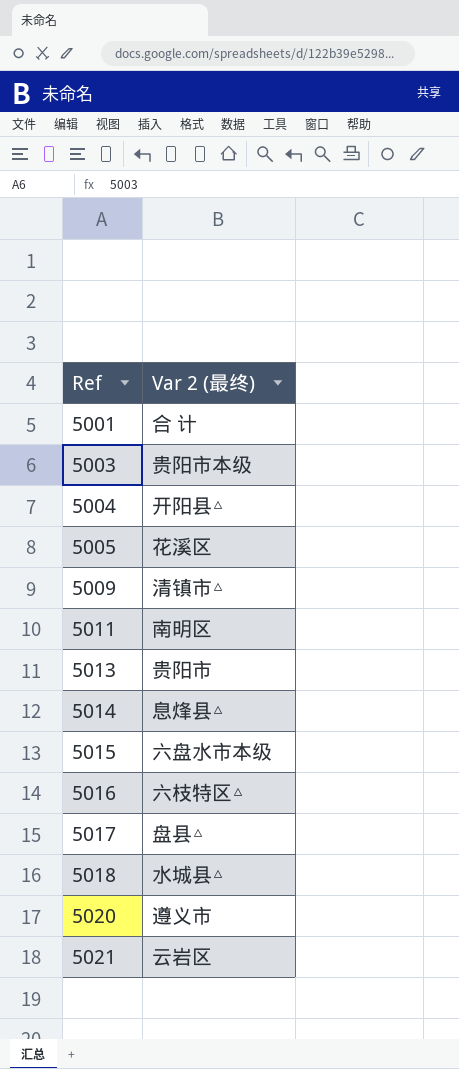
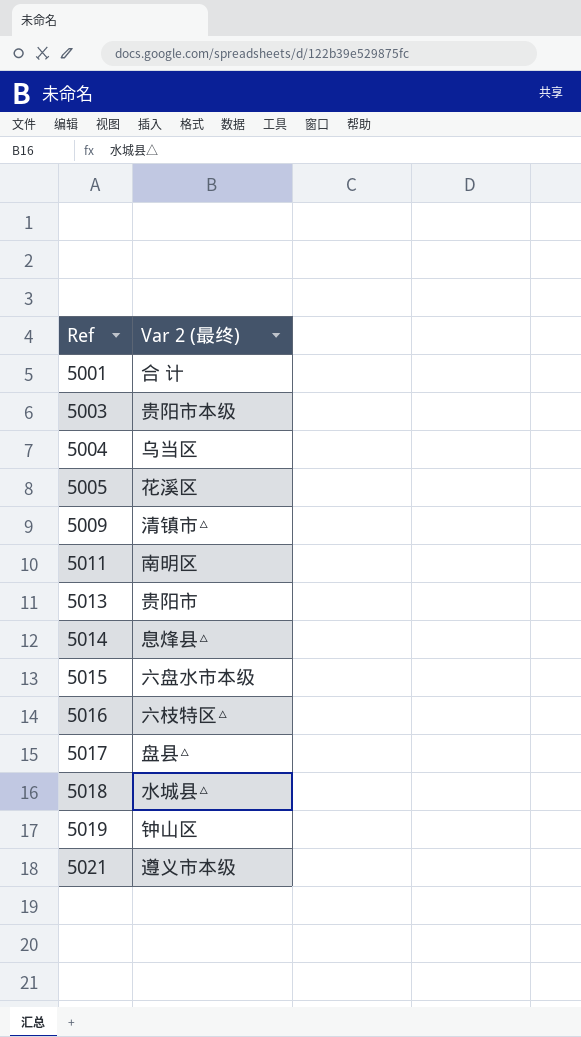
row 5020: 遵义市 -> none
5004 | Var 2 (最终): 开阳县△ -> 乌当区
row 5019: none -> 钟山区
5021 | Var 2 (最终): 云岩区 -> 遵义市本级

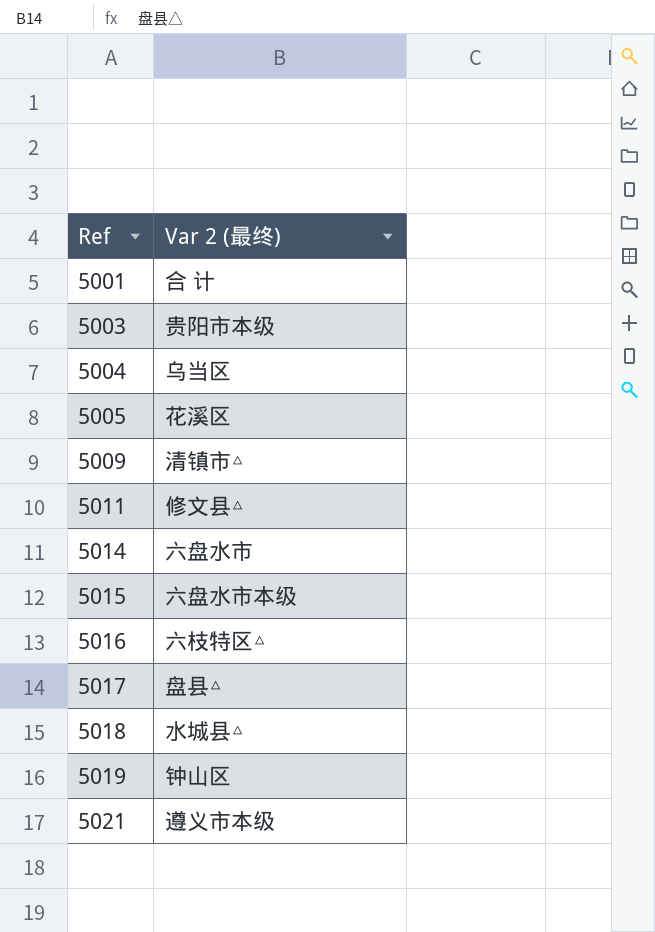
row 5013: 贵阳市 -> none
5011 | Var 2 (最终): 南明区 -> 修文县△
5014 | Var 2 (最终): 息烽县△ -> 六盘水市

